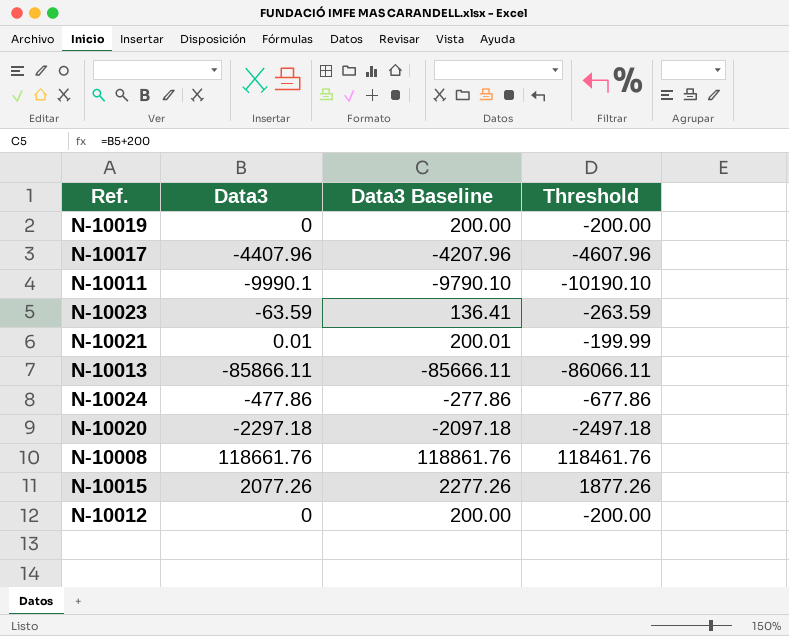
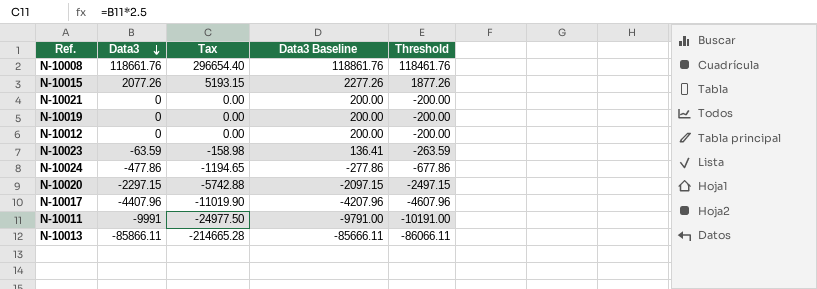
row order: none -> Data3 descending
column Tax | formula: none -> [Data3] * 2.5
N-10021 | Data3: 0.01 -> 0
N-10021 | Data3 Baseline: 200.01 -> 200.00
N-10021 | Threshold: -199.99 -> -200.00
N-10020 | Data3: -2297.18 -> -2297.15
N-10020 | Data3 Baseline: -2097.18 -> -2097.15
N-10020 | Threshold: -2497.18 -> -2497.15
N-10011 | Data3: -9990.1 -> -9991
N-10011 | Data3 Baseline: -9790.10 -> -9791.00
N-10011 | Threshold: -10190.10 -> -10191.00

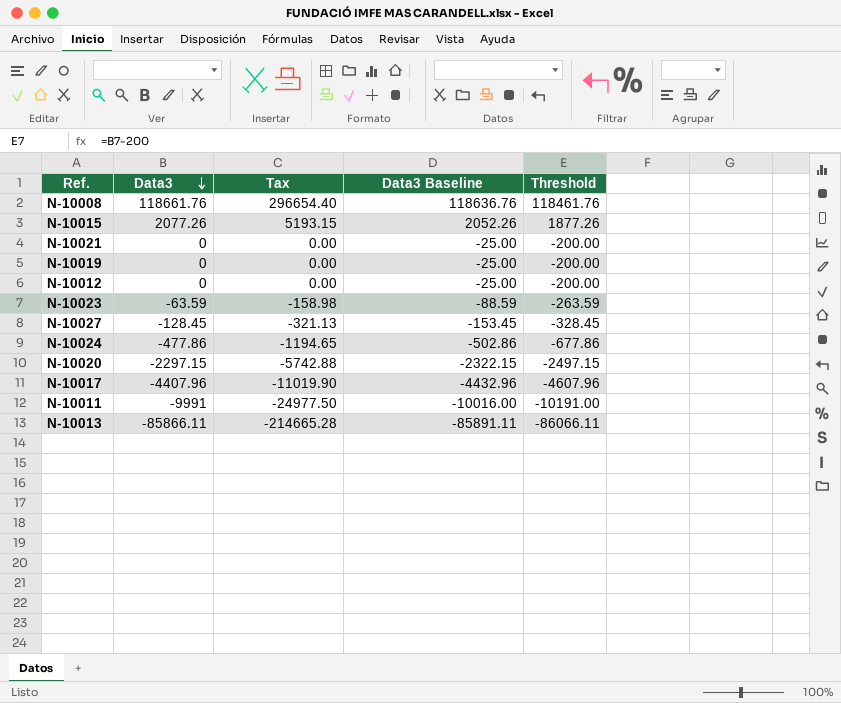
column Data3 Baseline | formula: [Data3] + 200 -> [Data3] - 25
row N-10027: none -> -128.45 | -321.13 | -153.45 | -328.45

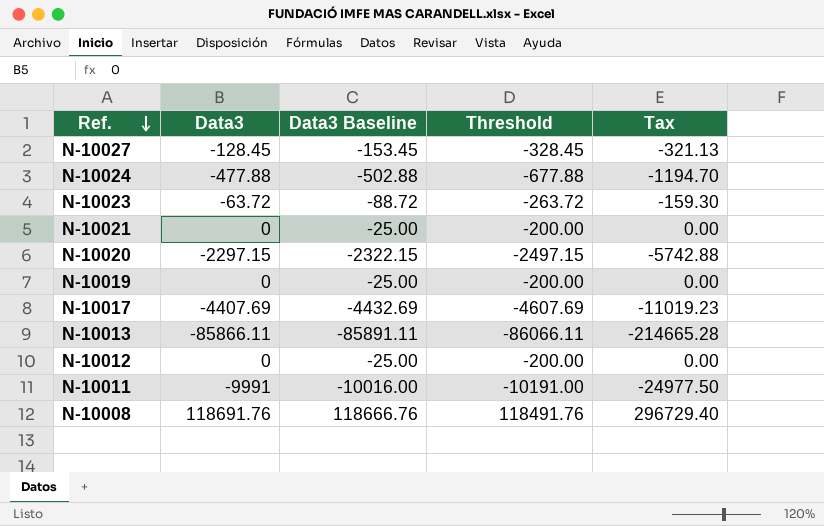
row order: Data3 descending -> Ref. descending
column Tax | position: 3 -> 5
row N-10015: 2077.26 | 5193.15 | 2052.26 | 1877.26 -> none
N-10024 | Data3: -477.86 -> -477.88
N-10024 | Data3 Baseline: -502.86 -> -502.88
N-10024 | Threshold: -677.86 -> -677.88
N-10024 | Tax: -1194.65 -> -1194.70
N-10023 | Data3: -63.59 -> -63.72
N-10023 | Data3 Baseline: -88.59 -> -88.72
N-10023 | Threshold: -263.59 -> -263.72
N-10023 | Tax: -158.98 -> -159.30
N-10017 | Data3: -4407.96 -> -4407.69
N-10017 | Data3 Baseline: -4432.96 -> -4432.69
N-10017 | Threshold: -4607.96 -> -4607.69
N-10017 | Tax: -11019.90 -> -11019.23
N-10008 | Data3: 118661.76 -> 118691.76
N-10008 | Data3 Baseline: 118636.76 -> 118666.76
N-10008 | Threshold: 118461.76 -> 118491.76
N-10008 | Tax: 296654.40 -> 296729.40

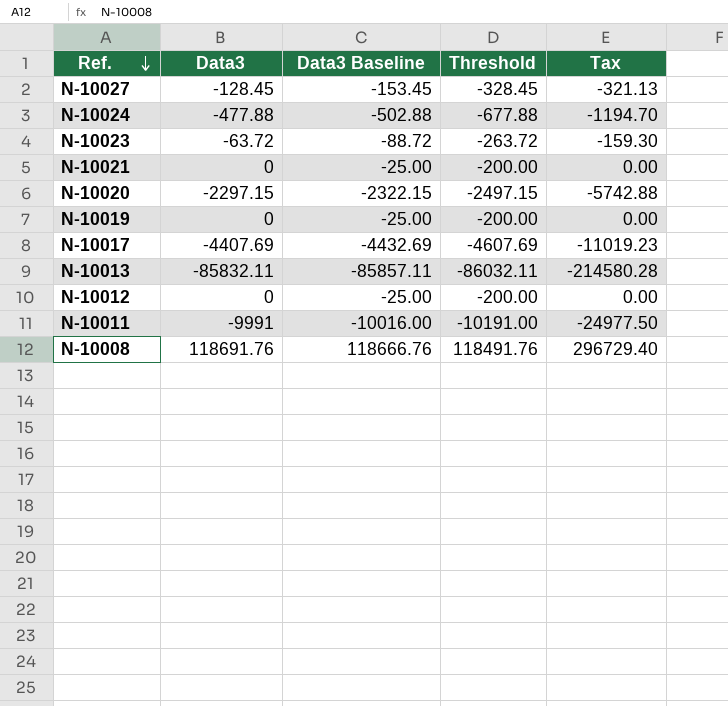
N-10013 | Data3: -85866.11 -> -85832.11
N-10013 | Data3 Baseline: -85891.11 -> -85857.11
N-10013 | Threshold: -86066.11 -> -86032.11
N-10013 | Tax: -214665.28 -> -214580.28

